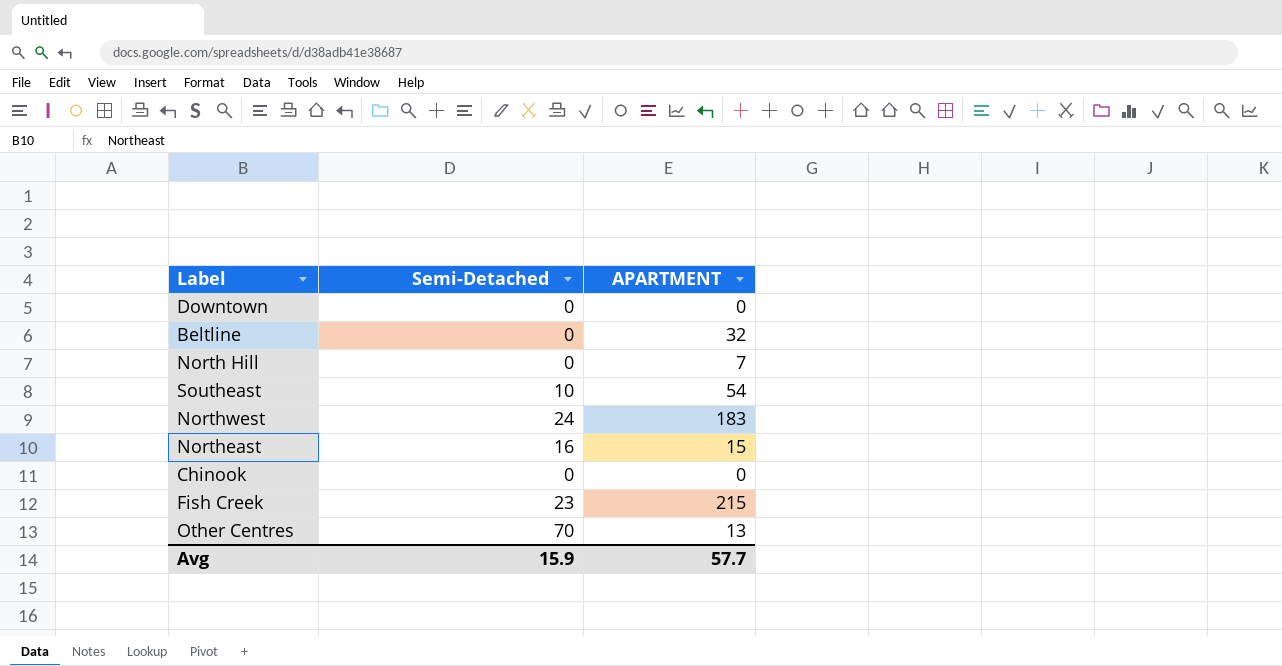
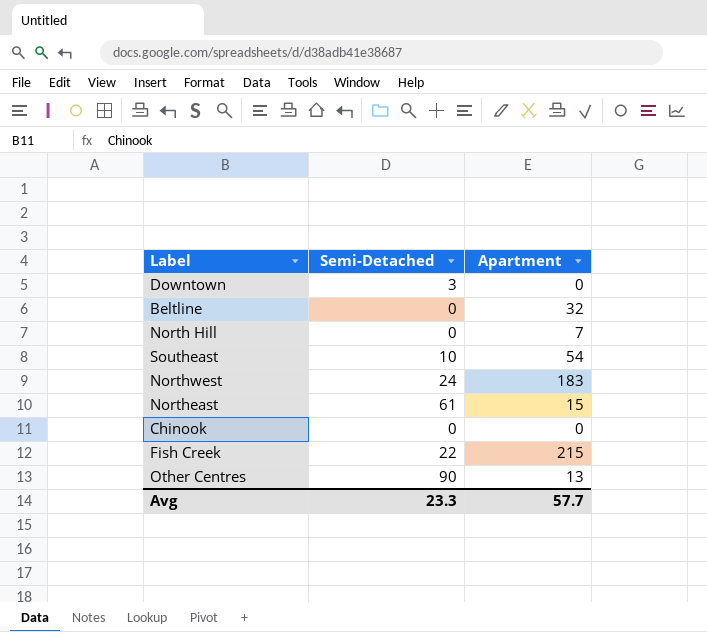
column name: APARTMENT -> Apartment
Downtown | Semi-Detached: 0 -> 3
Northeast | Semi-Detached: 16 -> 61
Fish Creek | Semi-Detached: 23 -> 22
Other Centres | Semi-Detached: 70 -> 90
Avg | Semi-Detached: 15.9 -> 23.3

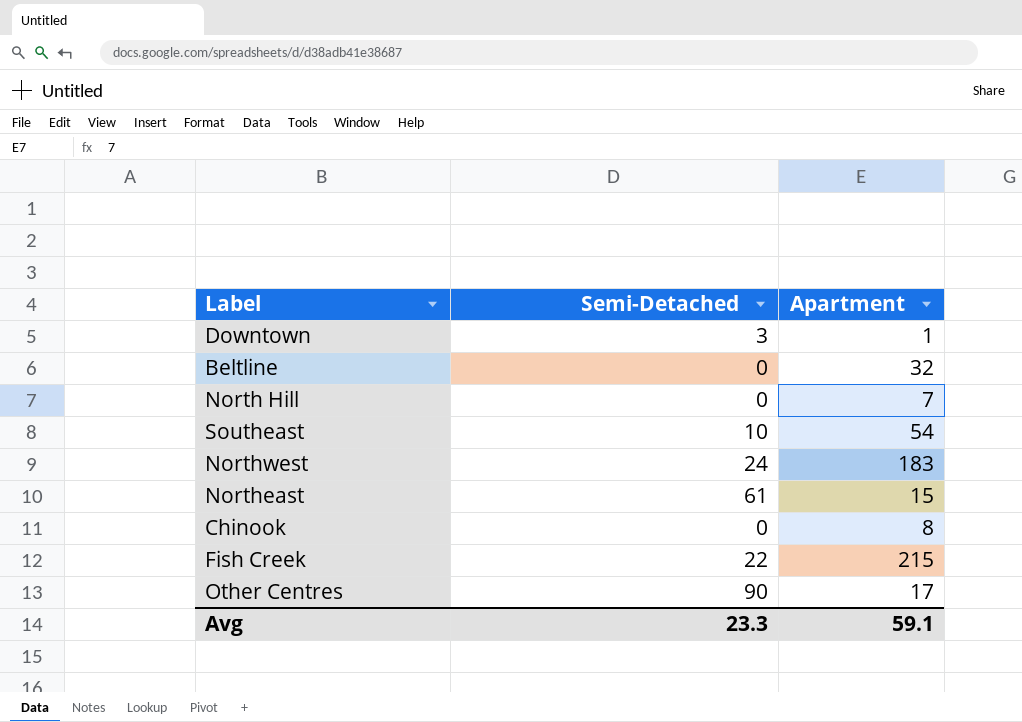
Downtown | Apartment: 0 -> 1
Chinook | Apartment: 0 -> 8
Other Centres | Apartment: 13 -> 17
Avg | Apartment: 57.7 -> 59.1

